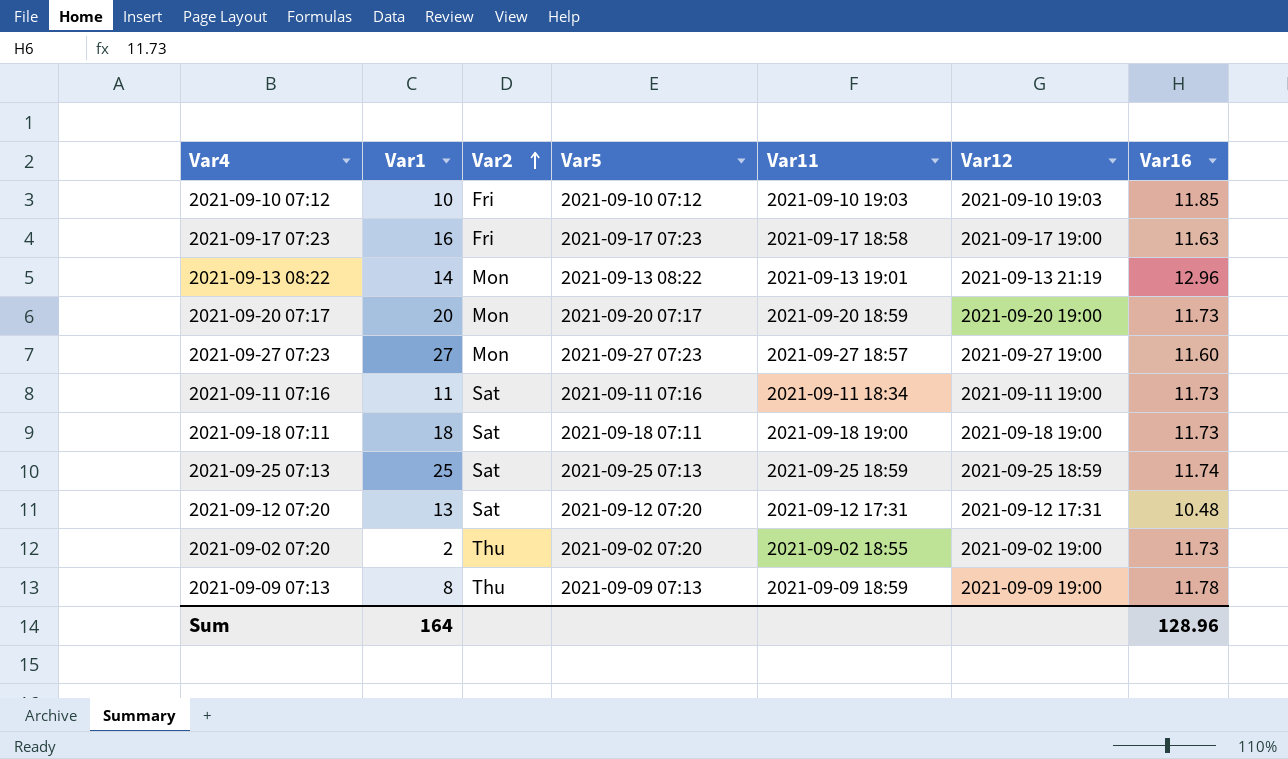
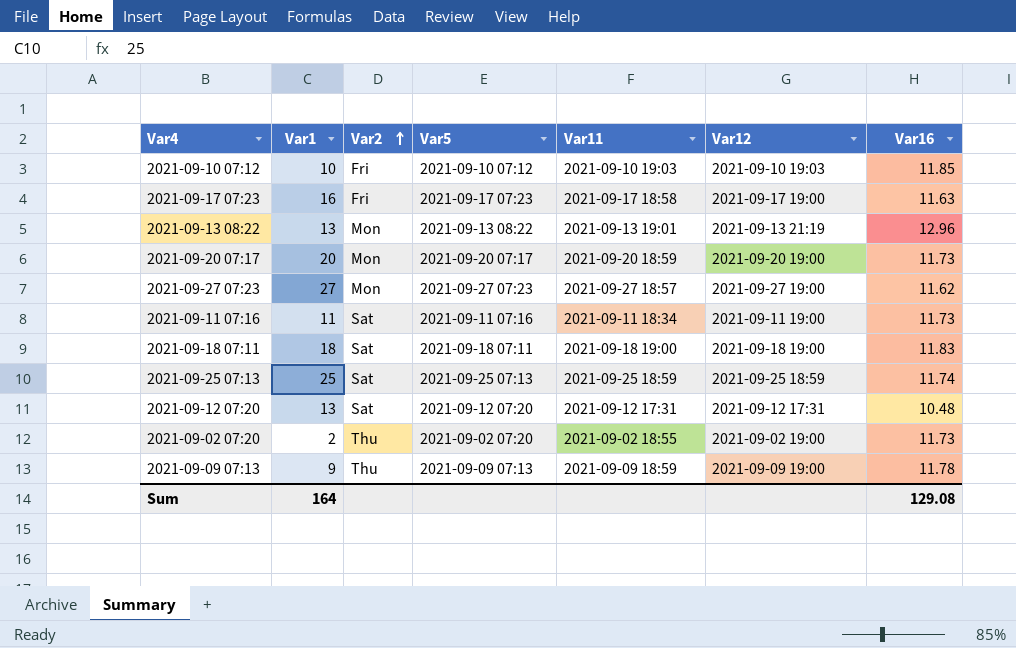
2021-09-13 08:22 | Var1: 14 -> 13
2021-09-27 07:23 | Var16: 11.60 -> 11.62
2021-09-18 07:11 | Var16: 11.73 -> 11.83
2021-09-09 07:13 | Var1: 8 -> 9
Sum | Var16: 128.96 -> 129.08

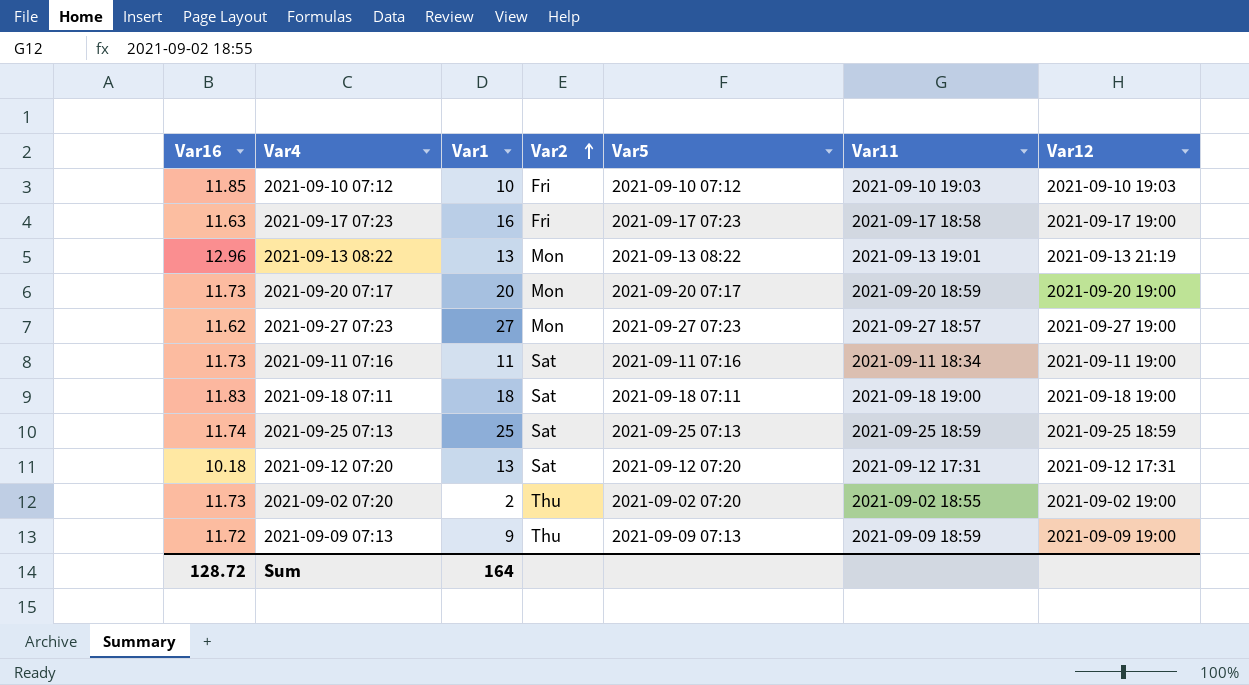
column Var16 | position: 7 -> 1
2021-09-12 07:20 | Var16: 10.48 -> 10.18
2021-09-09 07:13 | Var16: 11.78 -> 11.72
Sum | Var16: 129.08 -> 128.72

